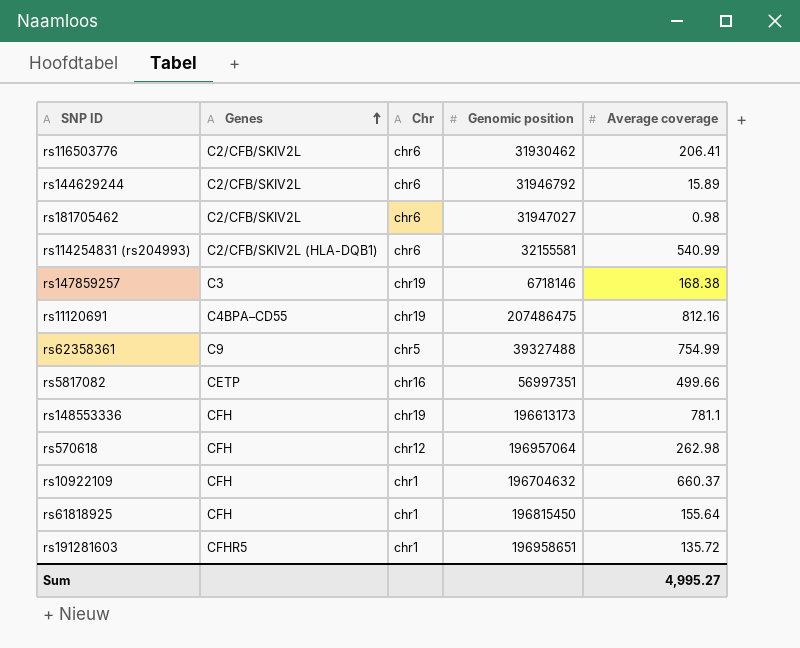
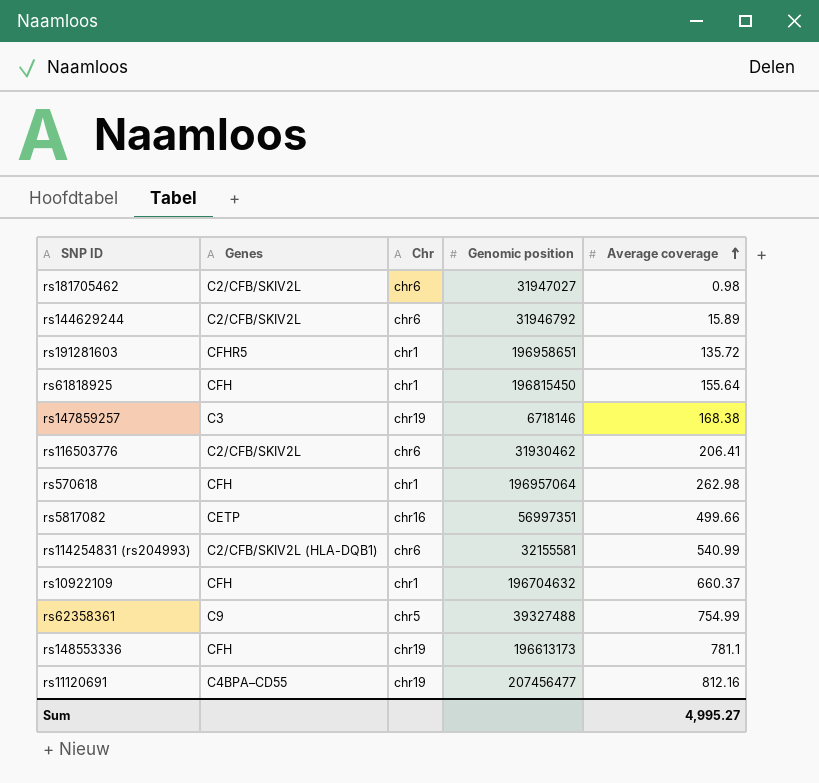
row order: Genes ascending -> Average coverage ascending
rs570618 | Chr: chr12 -> chr1
rs11120691 | Genomic position: 207486475 -> 207456477

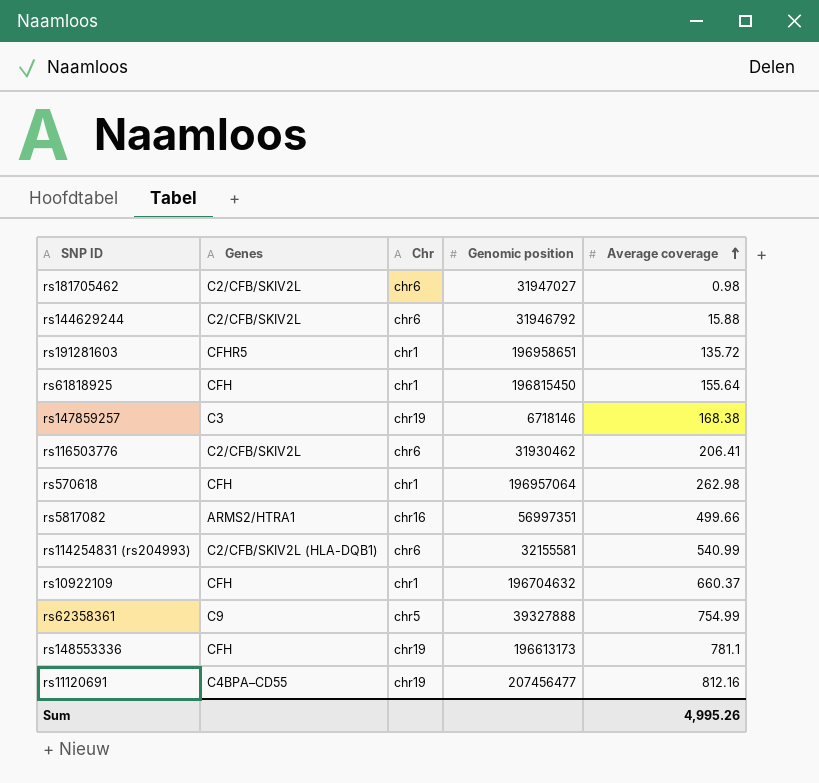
rs144629244 | Average coverage: 15.89 -> 15.88
rs5817082 | Genes: CETP -> ARMS2/HTRA1
rs62358361 | Genomic position: 39327488 -> 39327888
Sum | Average coverage: 4,995.27 -> 4,995.26

